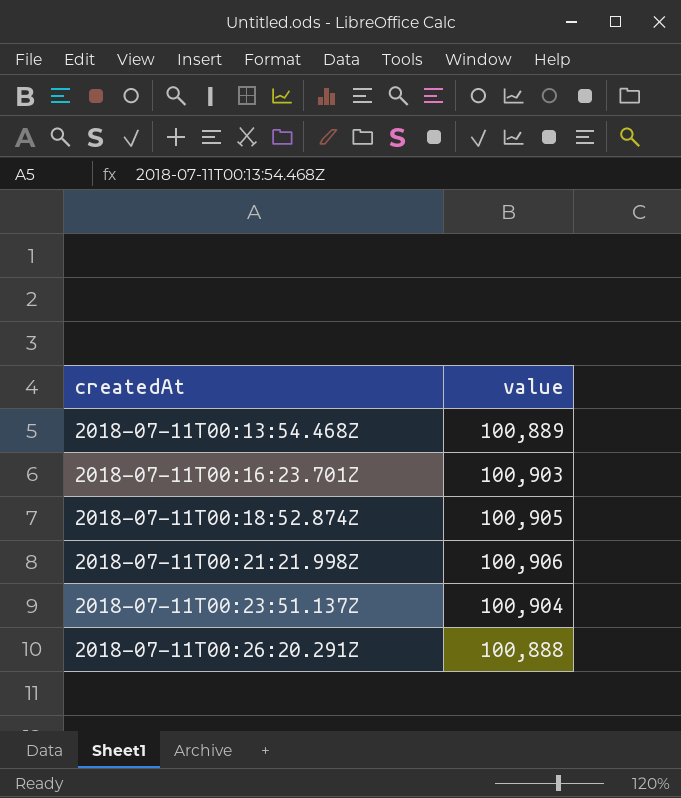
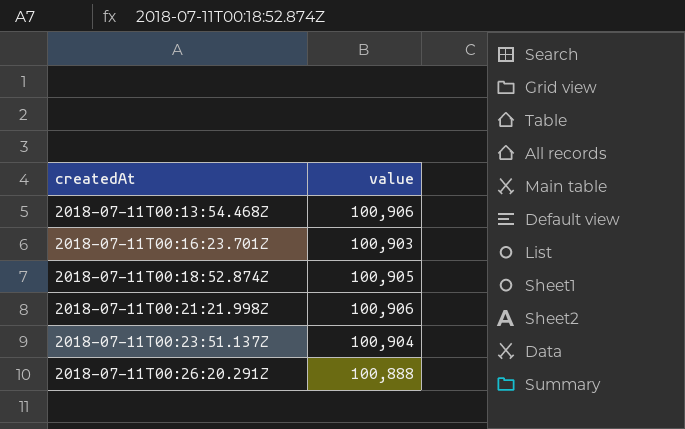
2018-07-11T00:13:54.468Z | value: 100,889 -> 100,906

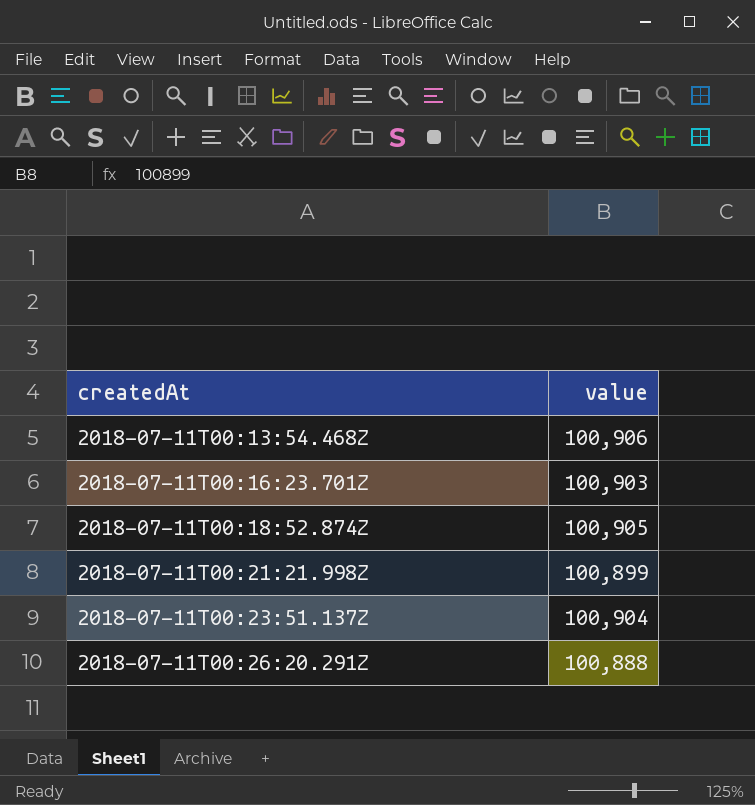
2018-07-11T00:21:21.998Z | value: 100,906 -> 100,899

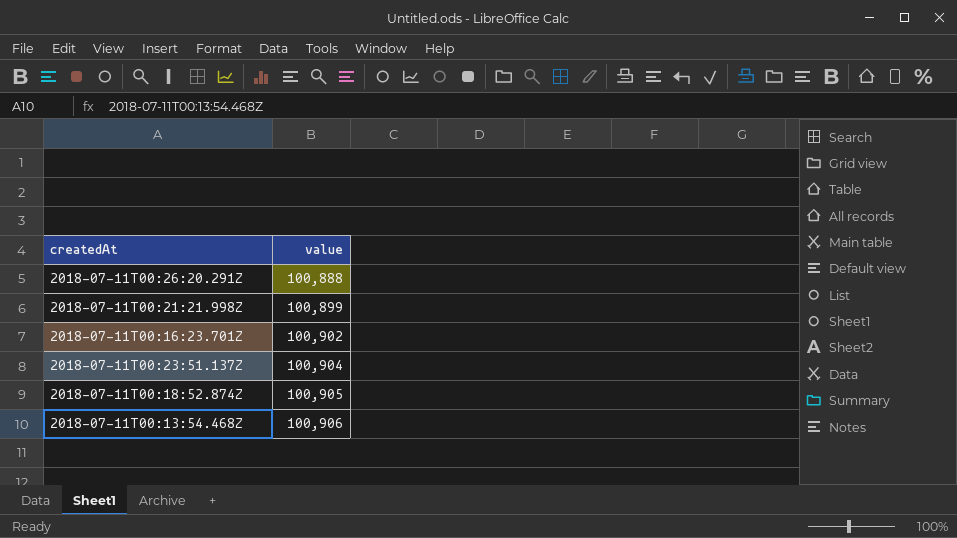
row order: createdAt ascending -> value ascending
2018-07-11T00:16:23.701Z | value: 100,903 -> 100,902

